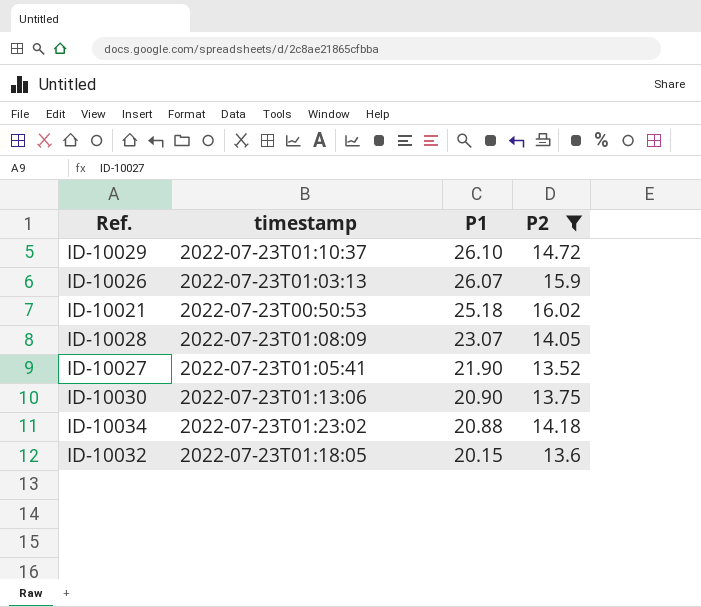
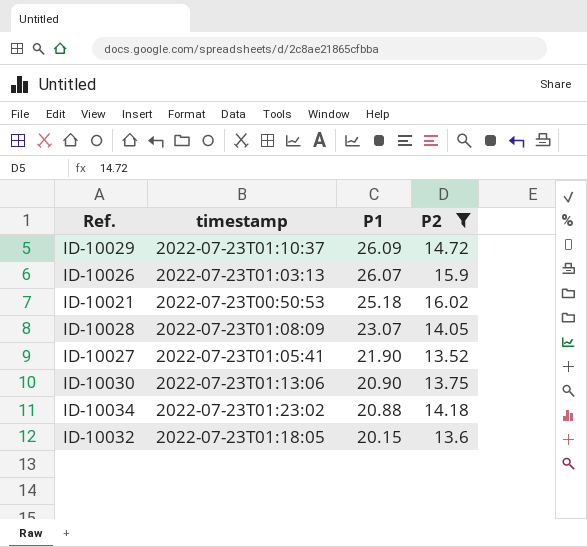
ID-10029 | P1: 26.10 -> 26.09

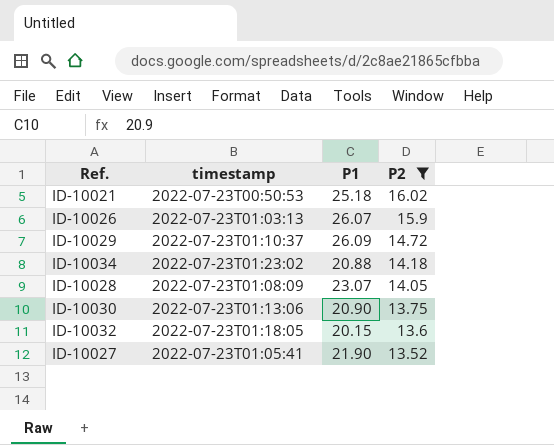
row order: P1 descending -> P2 descending

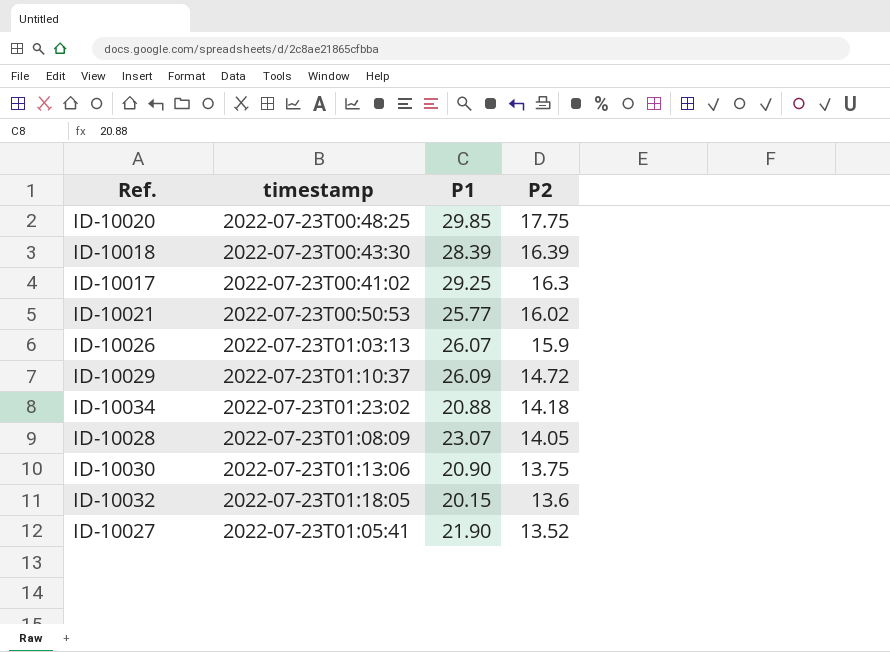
filter: P2 <= 16.02 -> none
ID-10021 | P1: 25.18 -> 25.77

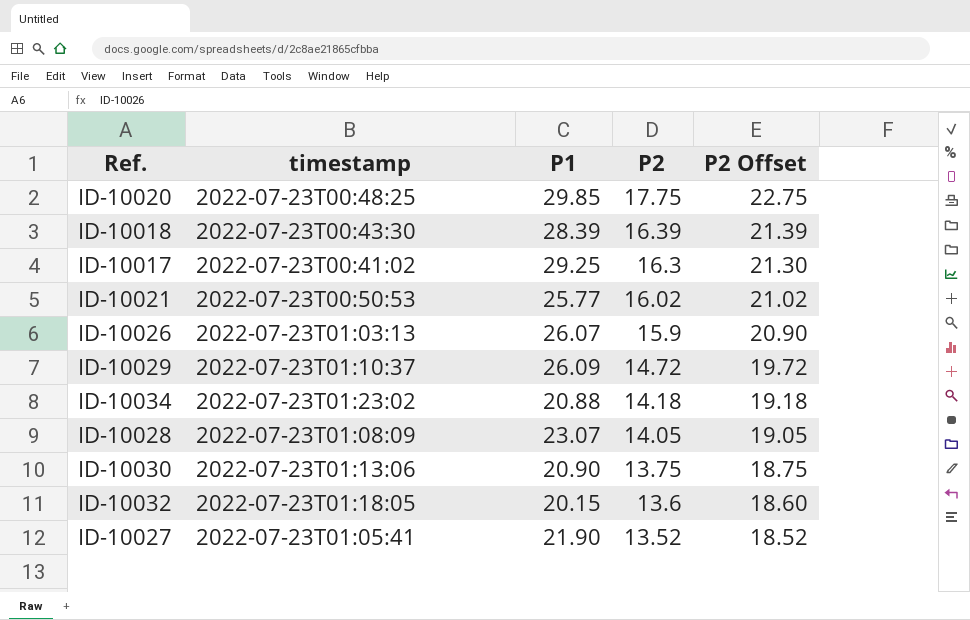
column P2 Offset | formula: none -> [P2] + 5

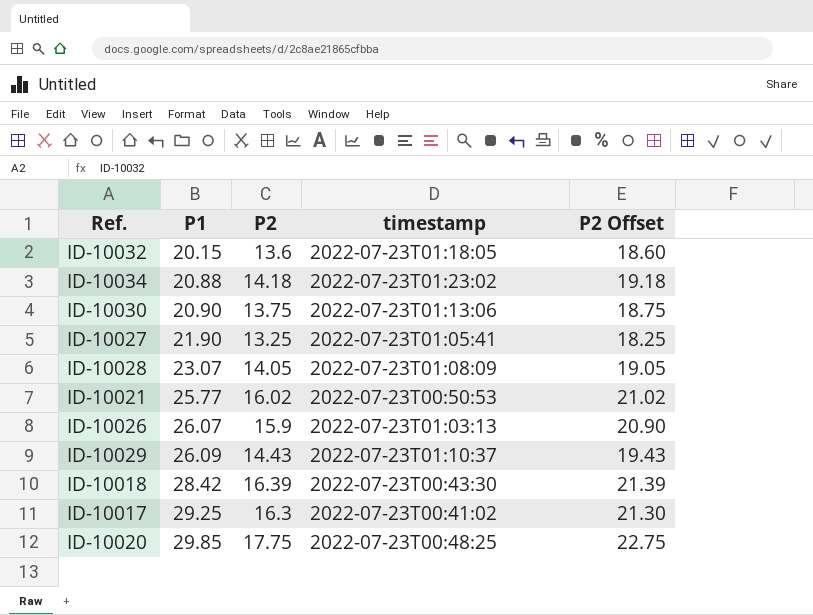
row order: P2 descending -> P1 ascending
column timestamp | position: 2 -> 4
ID-10027 | P2: 13.52 -> 13.25
ID-10027 | P2 Offset: 18.52 -> 18.25
ID-10029 | P2: 14.72 -> 14.43
ID-10029 | P2 Offset: 19.72 -> 19.43
ID-10018 | P1: 28.39 -> 28.42

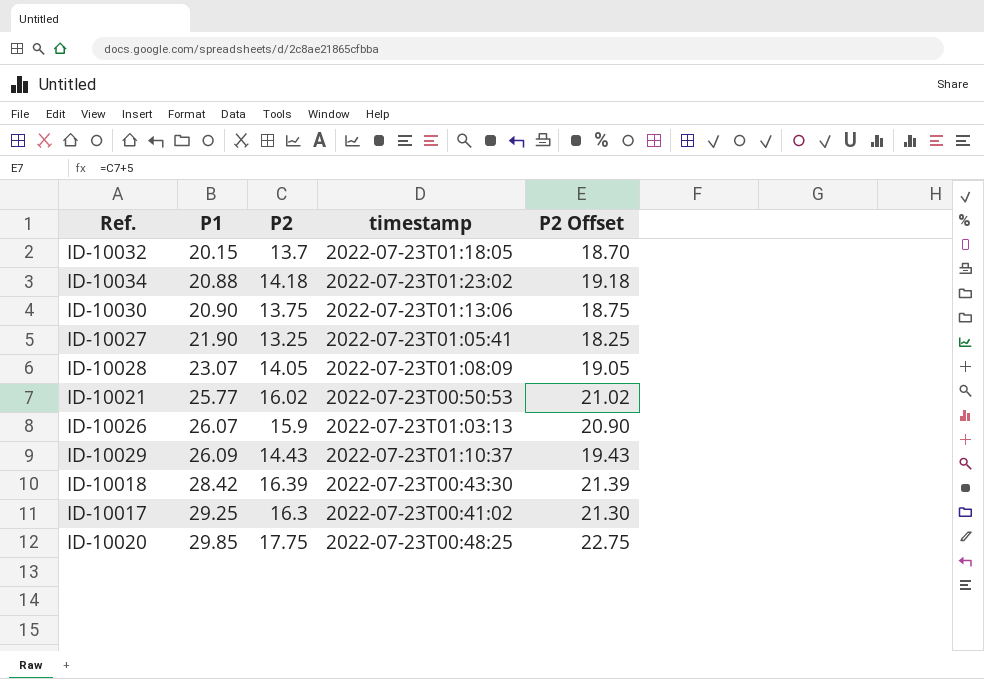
ID-10032 | P2: 13.6 -> 13.7
ID-10032 | P2 Offset: 18.60 -> 18.70

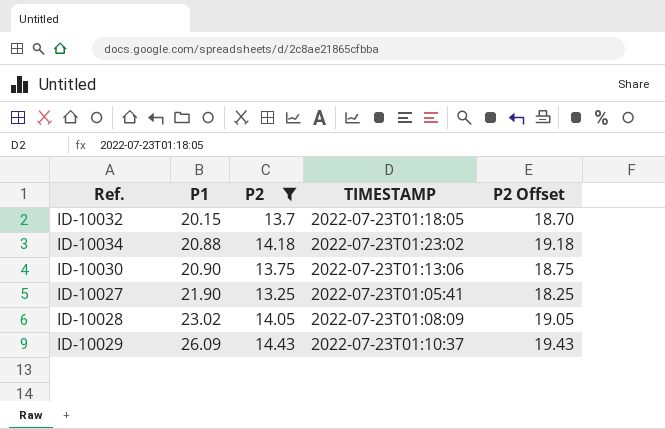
filter: none -> P2 <= 14.43
column name: timestamp -> TIMESTAMP
ID-10028 | P1: 23.07 -> 23.02

